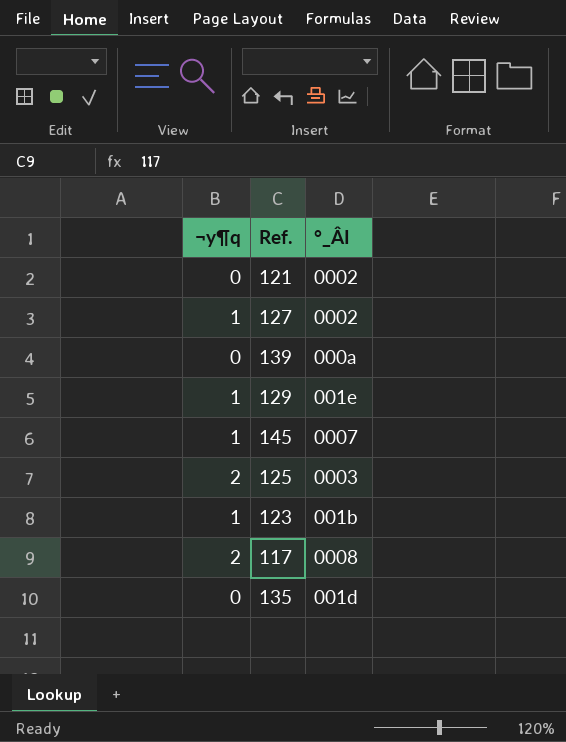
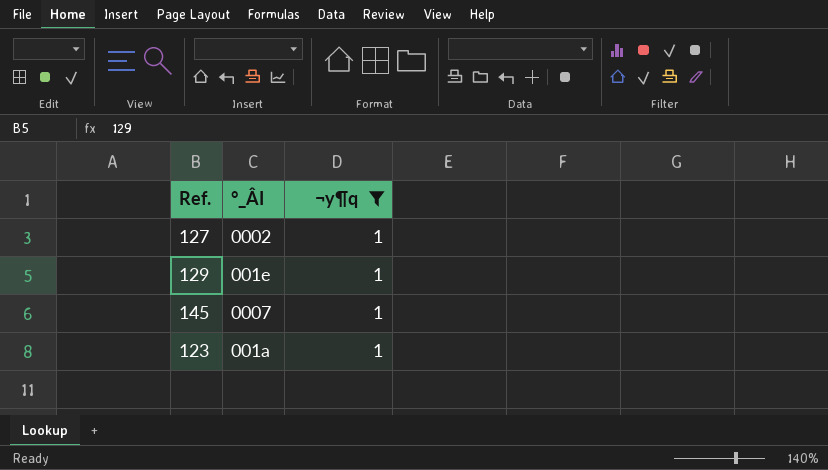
filter: none -> ¬y¶q = 1
column ¬y¶q | position: 1 -> 3
123 | °_ÂI: 001b -> 001a

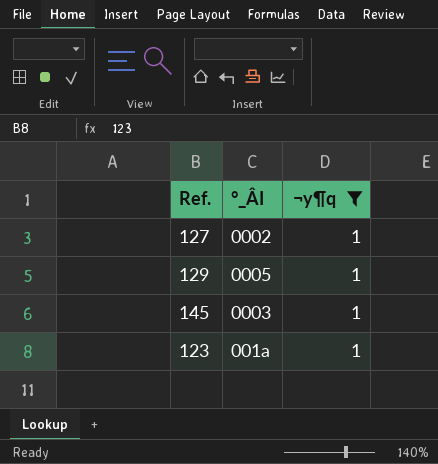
129 | °_ÂI: 001e -> 0005
145 | °_ÂI: 0007 -> 0003

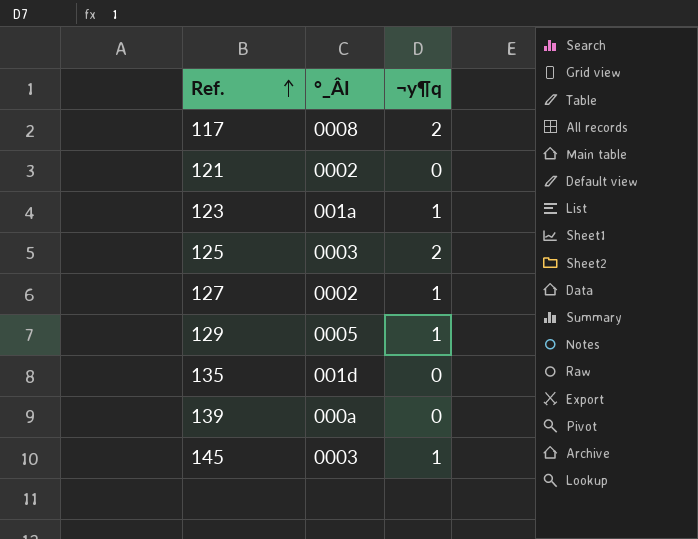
filter: ¬y¶q = 1 -> none
row order: none -> Ref. ascending

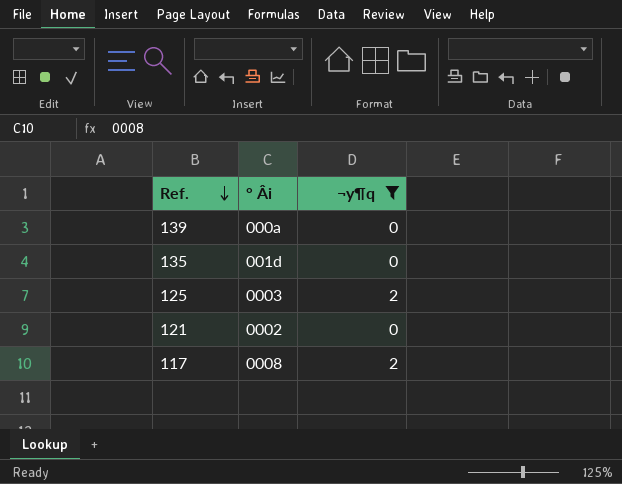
filter: none -> ¬y¶q != 1
row order: Ref. ascending -> Ref. descending
column name: °_ÂI -> ° Âi

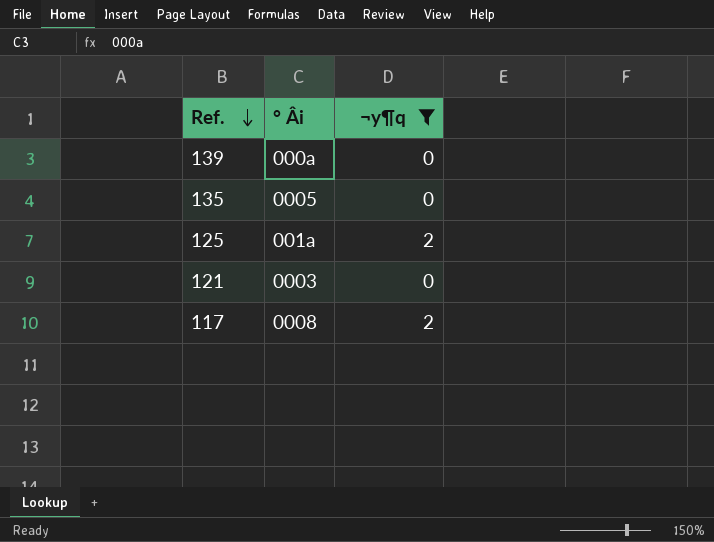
135 | ° Âi: 001d -> 0005
125 | ° Âi: 0003 -> 001a
121 | ° Âi: 0002 -> 0003

